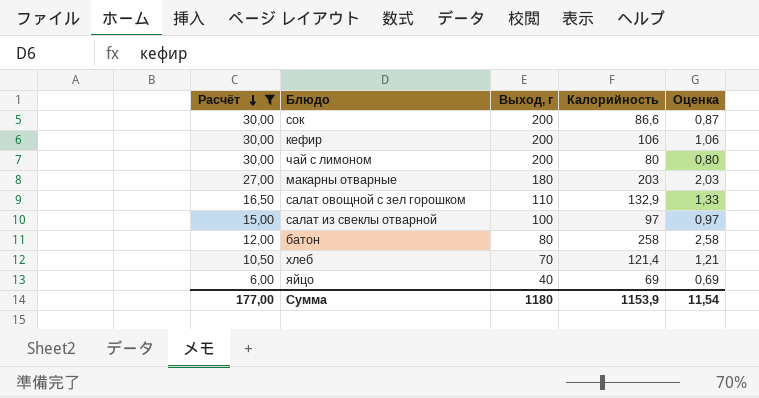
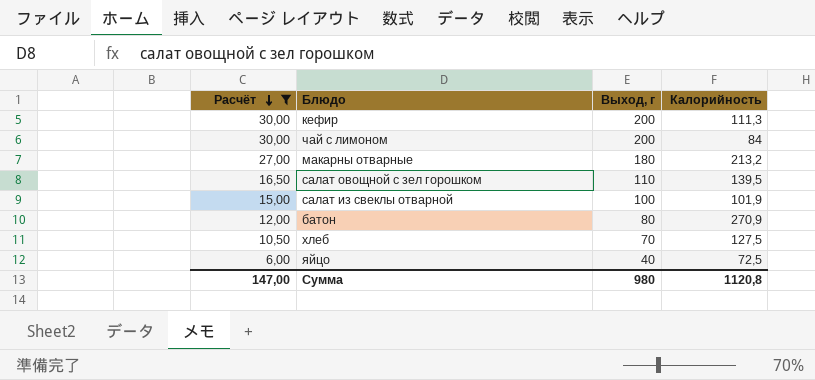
column Оценка | formula: [Калорийность] * 0,01 -> none
row сок: 30,00 | 200 | 86,6 | 0,87 -> none
кефир | Калорийность: 106 -> 111,3
чай с лимоном | Калорийность: 80 -> 84
макарны отварные | Калорийность: 203 -> 213,2
салат овощной с зел горошком | Калорийность: 132,9 -> 139,5
салат из свеклы отварной | Калорийность: 97 -> 101,9
батон | Калорийность: 258 -> 270,9
хлеб | Калорийность: 121,4 -> 127,5
яйцо | Калорийность: 69 -> 72,5
Сумма | Расчёт: 177,00 -> 147,00
Сумма | Выход, г: 1180 -> 980
Сумма | Калорийность: 1153,9 -> 1120,8

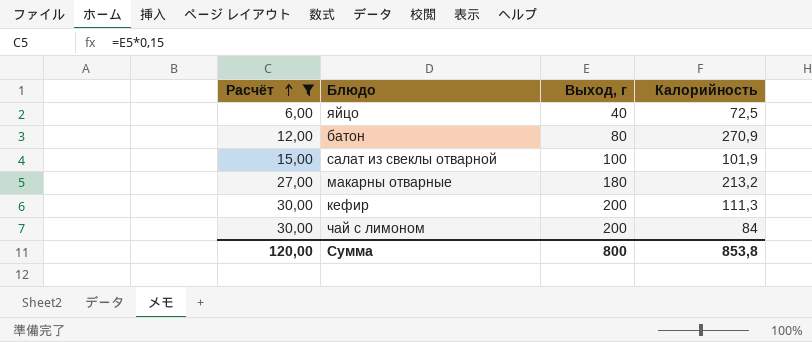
row order: Расчёт descending -> Расчёт ascending
row салат овощной с зел горошком: 16,50 | 110 | 139,5 -> none
row хлеб: 10,50 | 70 | 127,5 -> none
Сумма | Расчёт: 147,00 -> 120,00
Сумма | Выход, г: 980 -> 800
Сумма | Калорийность: 1120,8 -> 853,8

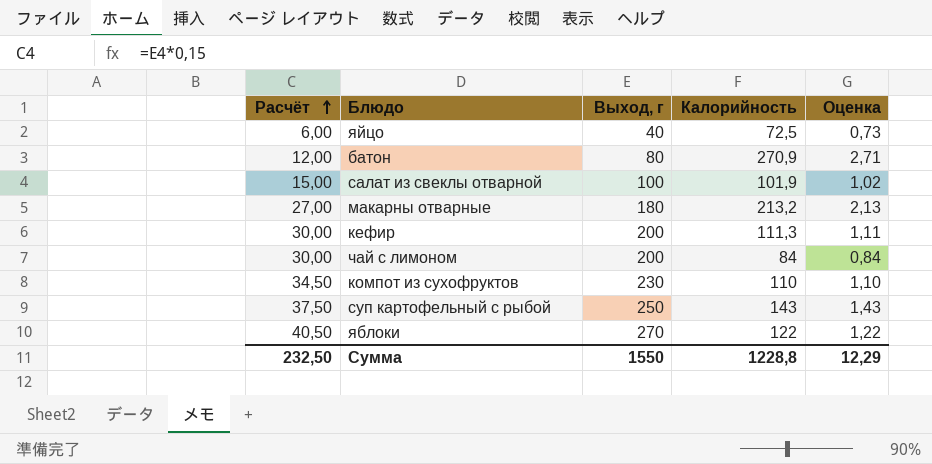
filter: Расчёт <= 30,00 -> none
column Оценка | formula: none -> [Калорийность] * 0,01
Сумма | Расчёт: 120,00 -> 232,50
Сумма | Выход, г: 800 -> 1550
Сумма | Калорийность: 853,8 -> 1228,8

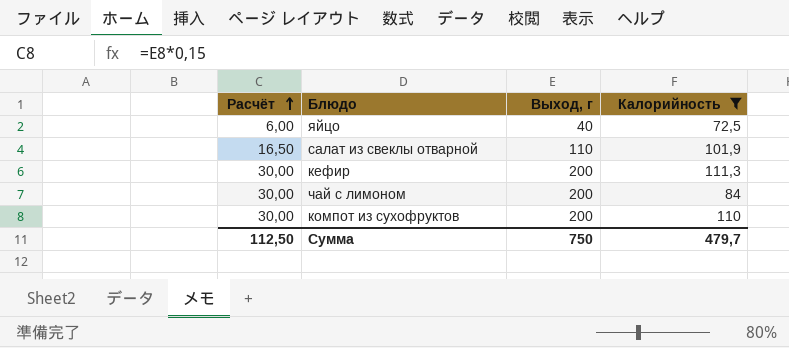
filter: none -> Калорийность <= 111,3
column Оценка | formula: [Калорийность] * 0,01 -> none
салат из свеклы отварной | Расчёт: 15,00 -> 16,50
салат из свеклы отварной | Выход, г: 100 -> 110
компот из сухофруктов | Расчёт: 34,50 -> 30,00
компот из сухофруктов | Выход, г: 230 -> 200
Сумма | Расчёт: 232,50 -> 112,50
Сумма | Выход, г: 1550 -> 750
Сумма | Калорийность: 1228,8 -> 479,7

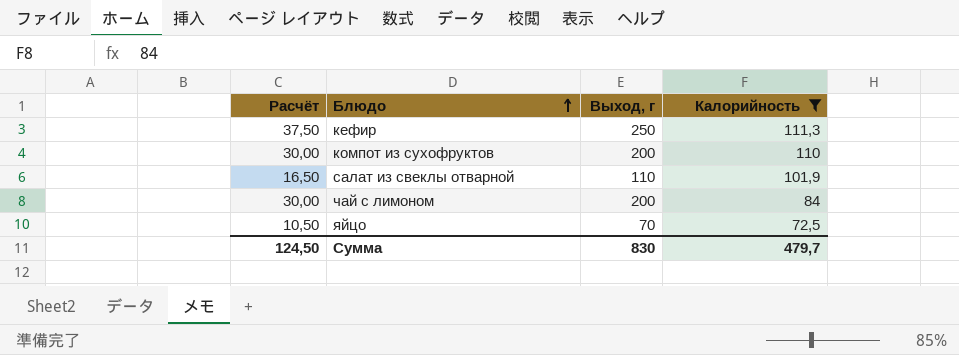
row order: Расчёт ascending -> Блюдо ascending
кефир | Расчёт: 30,00 -> 37,50
кефир | Выход, г: 200 -> 250
яйцо | Расчёт: 6,00 -> 10,50
яйцо | Выход, г: 40 -> 70
Сумма | Расчёт: 112,50 -> 124,50
Сумма | Выход, г: 750 -> 830

